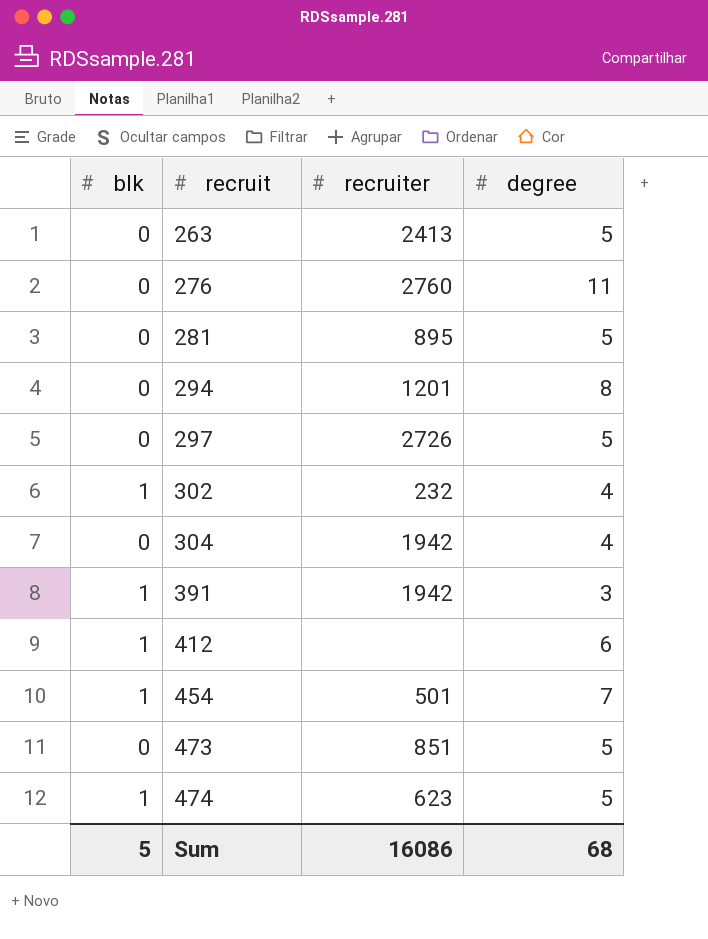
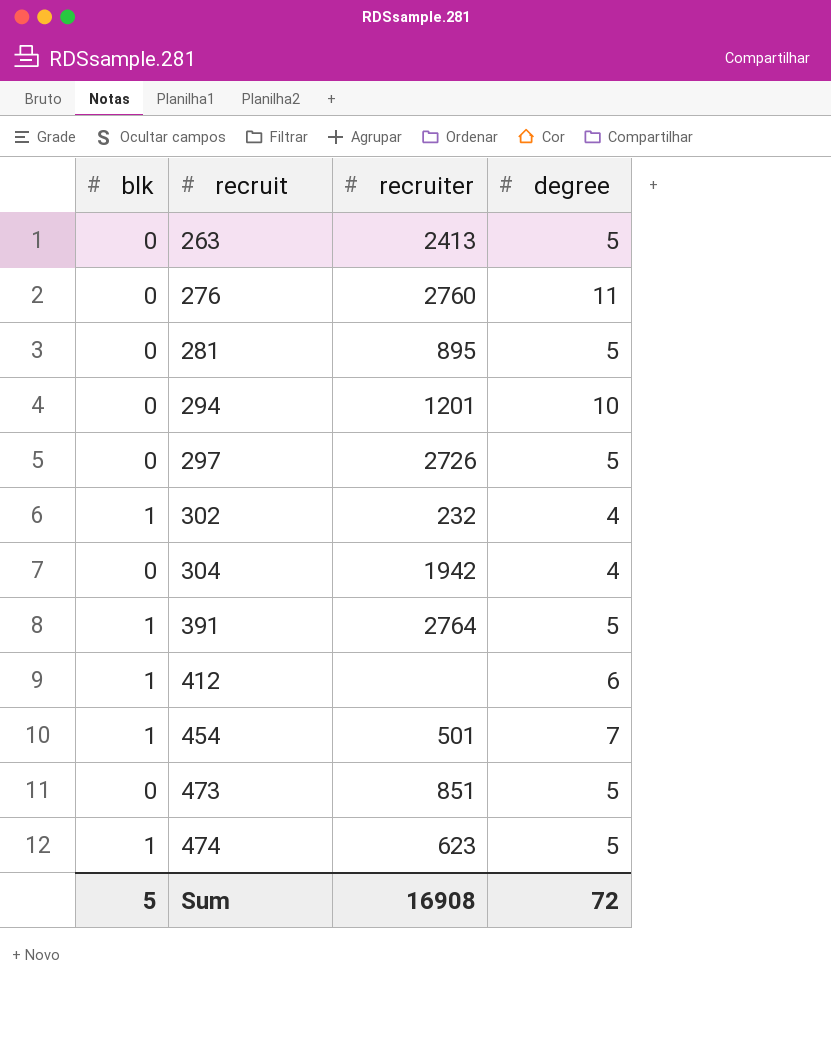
294 | degree: 8 -> 10
391 | recruiter: 1942 -> 2764
391 | degree: 3 -> 5
Sum | recruiter: 16086 -> 16908
Sum | degree: 68 -> 72

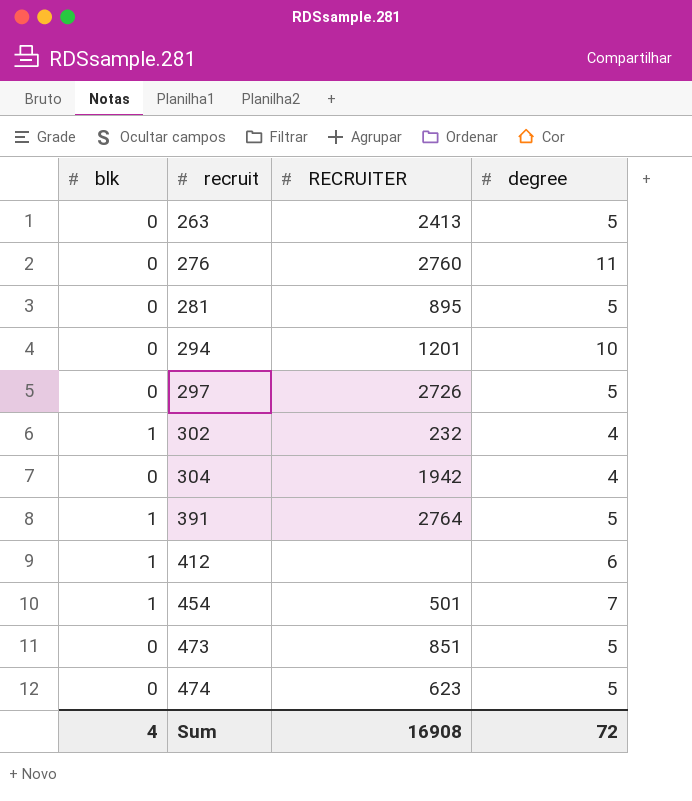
column name: recruiter -> RECRUITER
474 | blk: 1 -> 0
Sum | blk: 5 -> 4

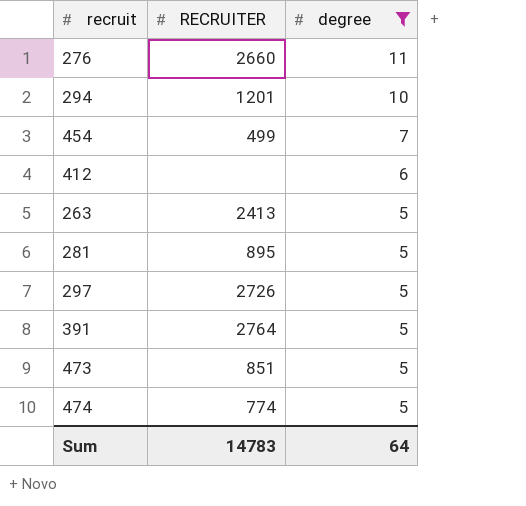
filter: none -> degree != 4
row order: recruit ascending -> degree descending
column blk | position: 1 -> none
276 | RECRUITER: 2760 -> 2660
454 | RECRUITER: 501 -> 499
474 | RECRUITER: 623 -> 774
Sum | RECRUITER: 16908 -> 14783
Sum | degree: 72 -> 64

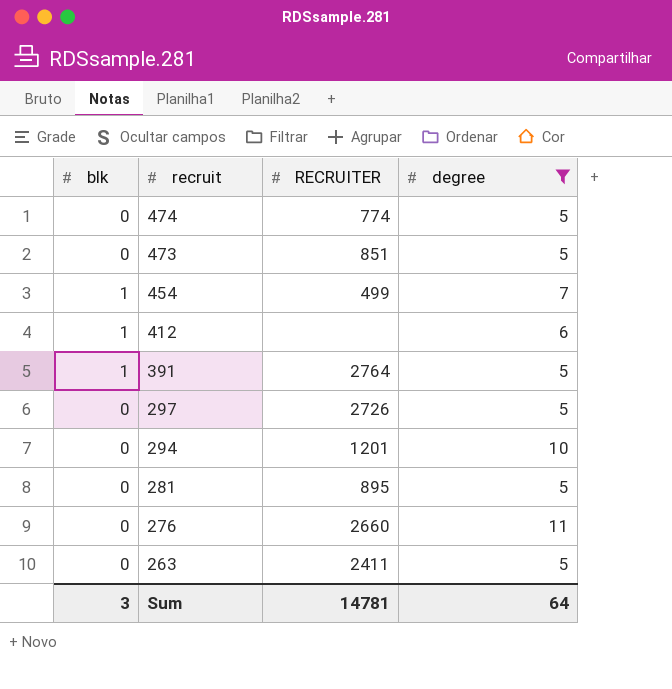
row order: degree descending -> recruit descending
column blk | position: none -> 1
263 | RECRUITER: 2413 -> 2411
Sum | RECRUITER: 14783 -> 14781

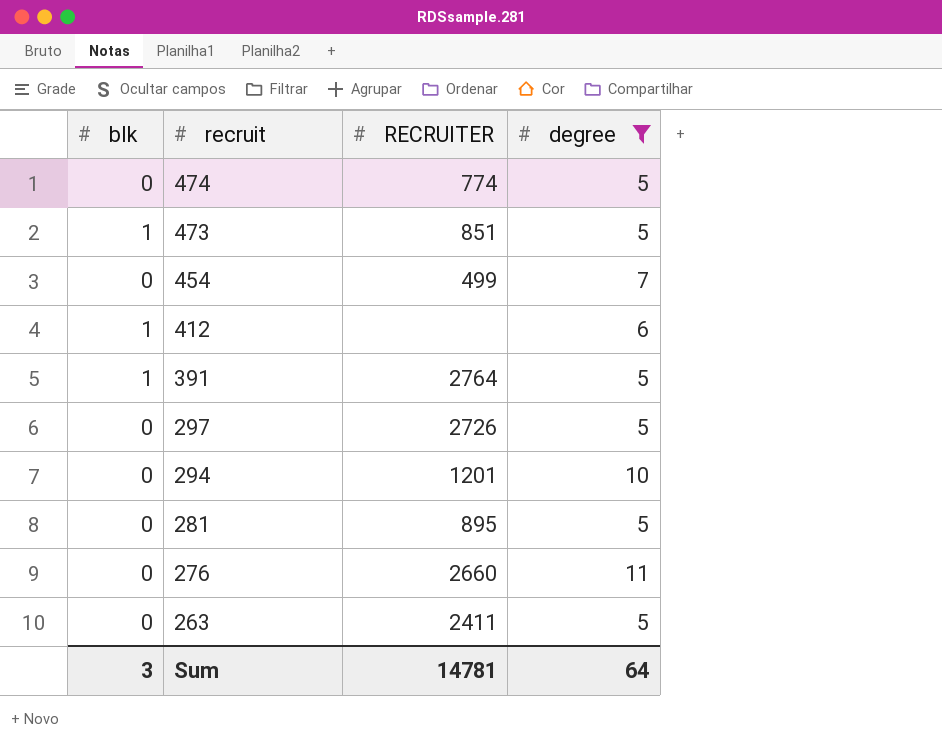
473 | blk: 0 -> 1
454 | blk: 1 -> 0

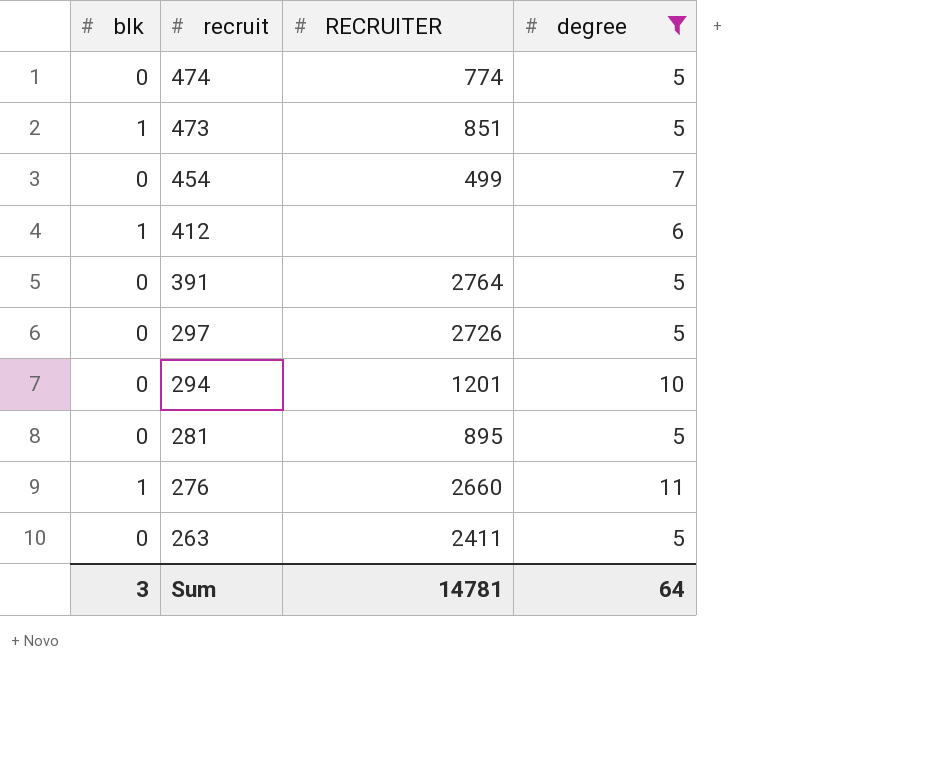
391 | blk: 1 -> 0
276 | blk: 0 -> 1

